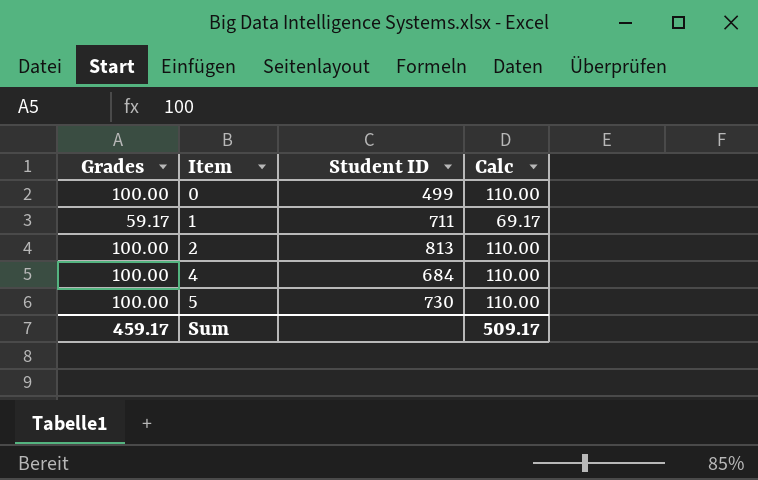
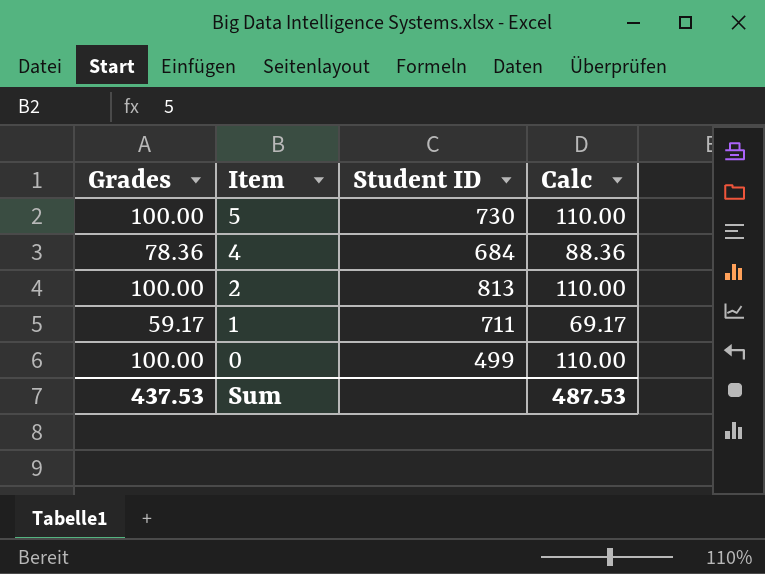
row order: Item ascending -> Item descending
4 | Grades: 100.00 -> 78.36
4 | Calc: 110.00 -> 88.36
Sum | Grades: 459.17 -> 437.53
Sum | Calc: 509.17 -> 487.53

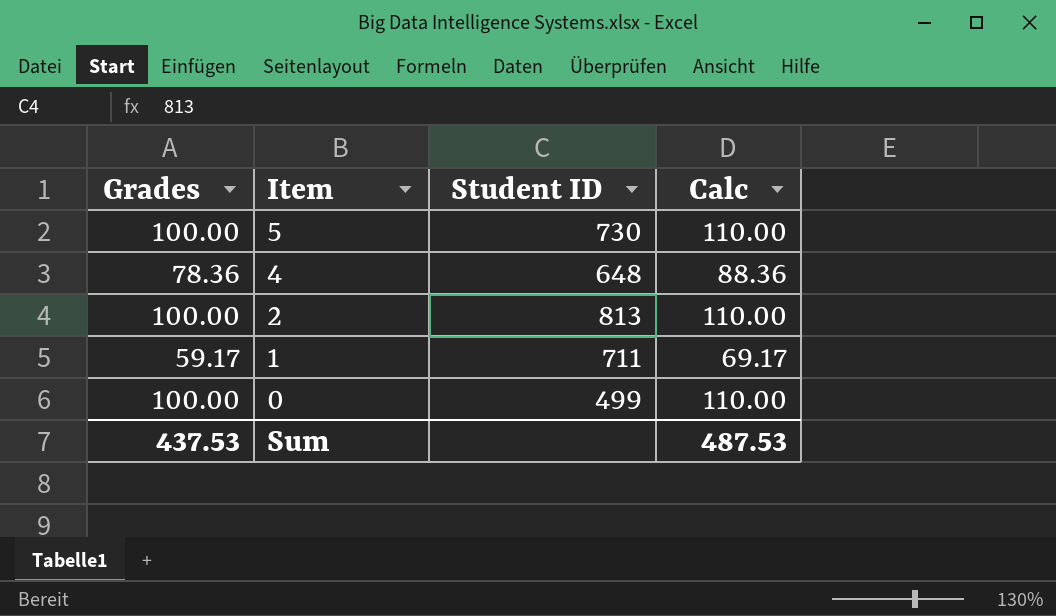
4 | Student ID: 684 -> 648

